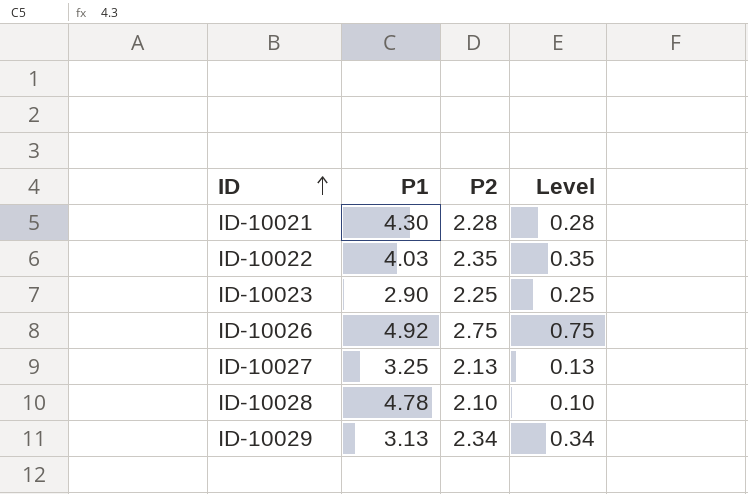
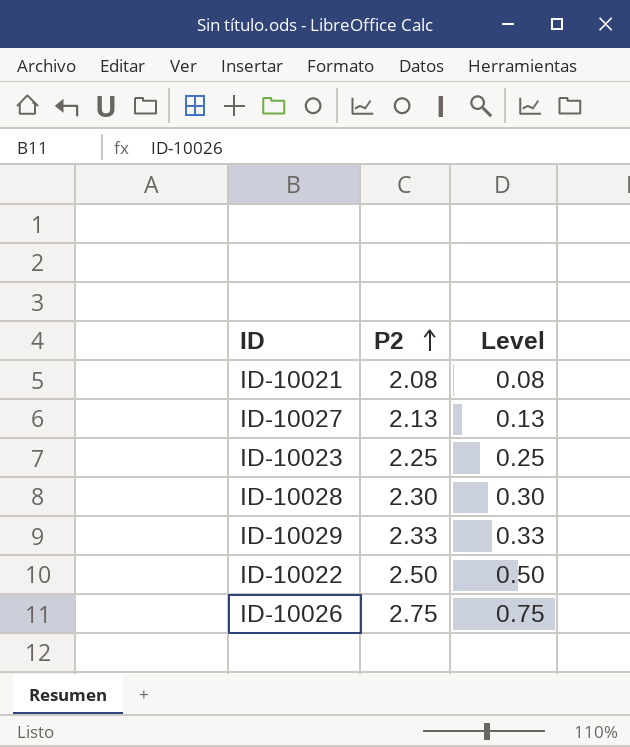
row order: ID ascending -> P2 ascending
column P1 | position: 2 -> none
ID-10021 | P2: 2.28 -> 2.08
ID-10021 | Level: 0.28 -> 0.08
ID-10028 | P2: 2.10 -> 2.30
ID-10028 | Level: 0.10 -> 0.30
ID-10029 | P2: 2.34 -> 2.33
ID-10029 | Level: 0.34 -> 0.33
ID-10022 | P2: 2.35 -> 2.50
ID-10022 | Level: 0.35 -> 0.50

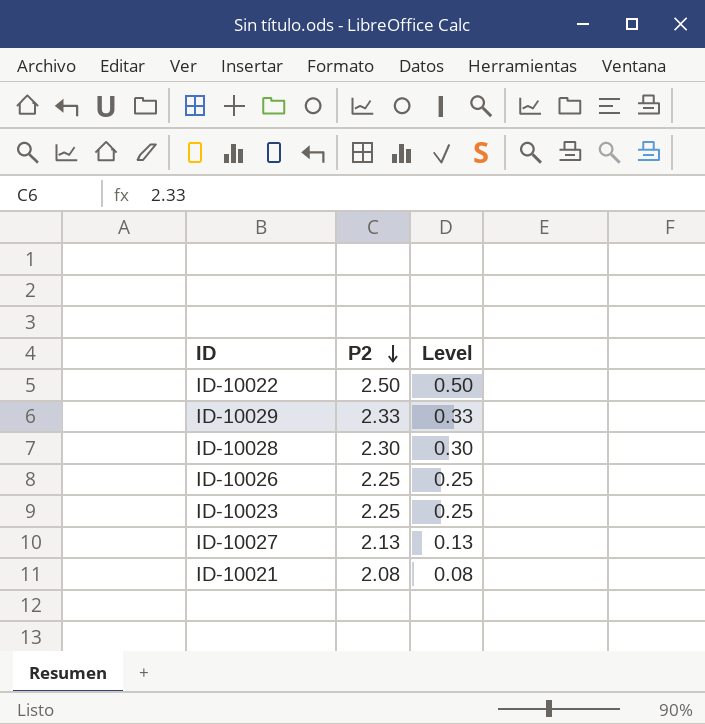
row order: P2 ascending -> P2 descending
ID-10026 | P2: 2.75 -> 2.25
ID-10026 | Level: 0.75 -> 0.25

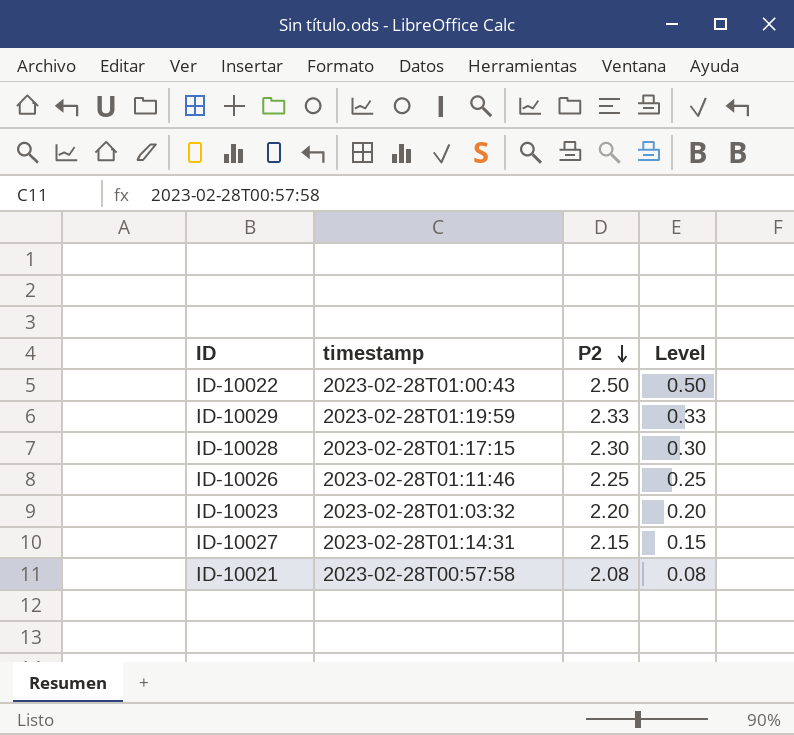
column timestamp | position: none -> 2
ID-10023 | P2: 2.25 -> 2.20
ID-10023 | Level: 0.25 -> 0.20
ID-10027 | P2: 2.13 -> 2.15
ID-10027 | Level: 0.13 -> 0.15

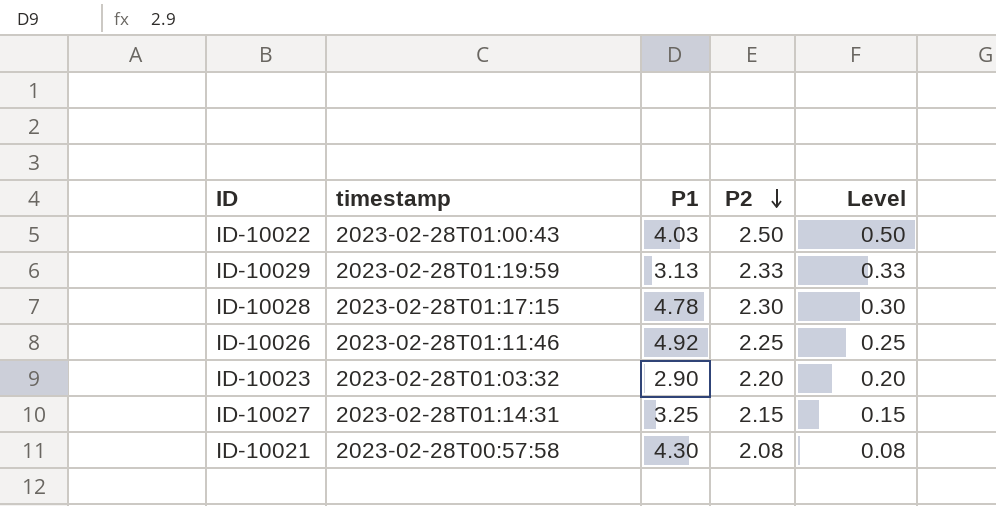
column P1 | position: none -> 3

